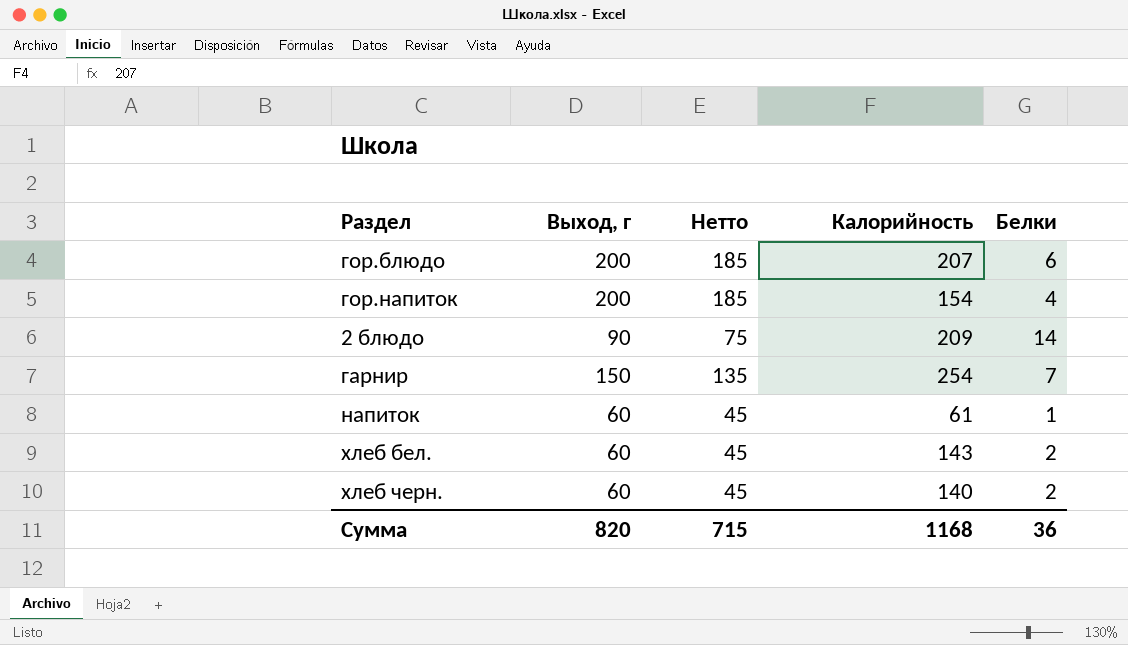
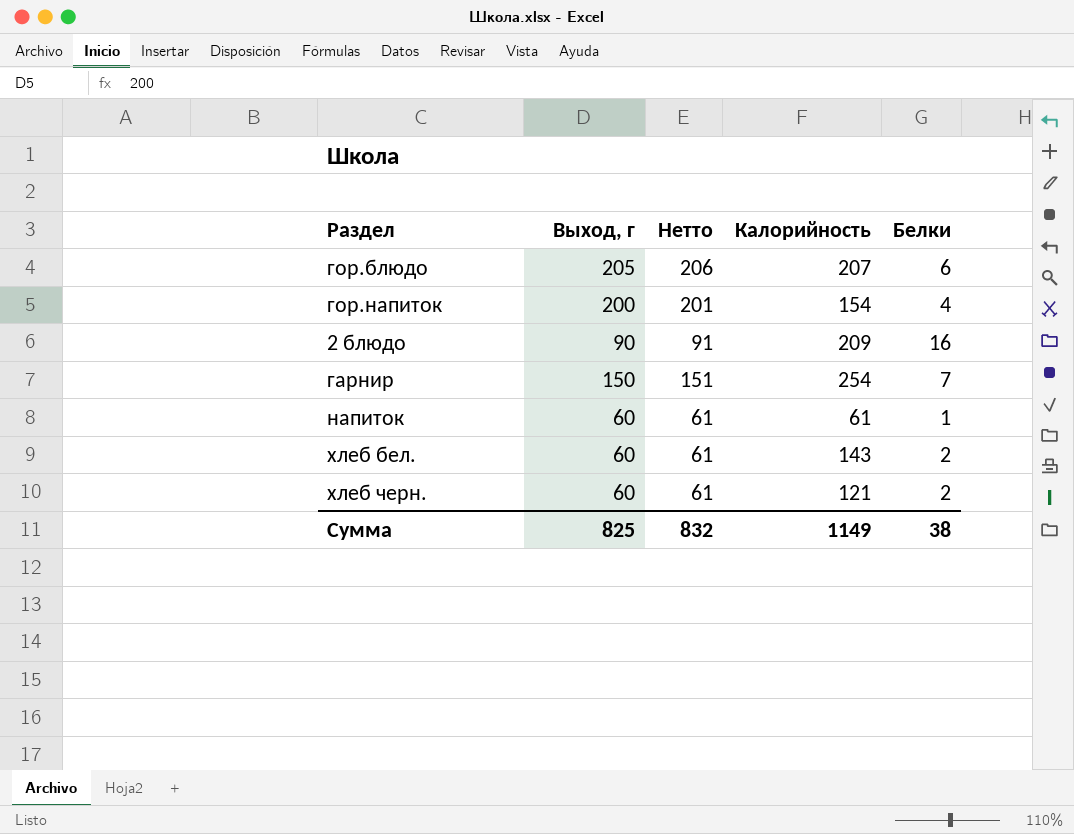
column Нетто | formula: [Выход, г] - 15 -> [Выход, г] + 1
гор.блюдо | Выход, г: 200 -> 205
2 блюдо | Белки: 14 -> 16
хлеб черн. | Калорийность: 140 -> 121
Сумма | Выход, г: 820 -> 825
Сумма | Нетто: 715 -> 832
Сумма | Калорийность: 1168 -> 1149
Сумма | Белки: 36 -> 38

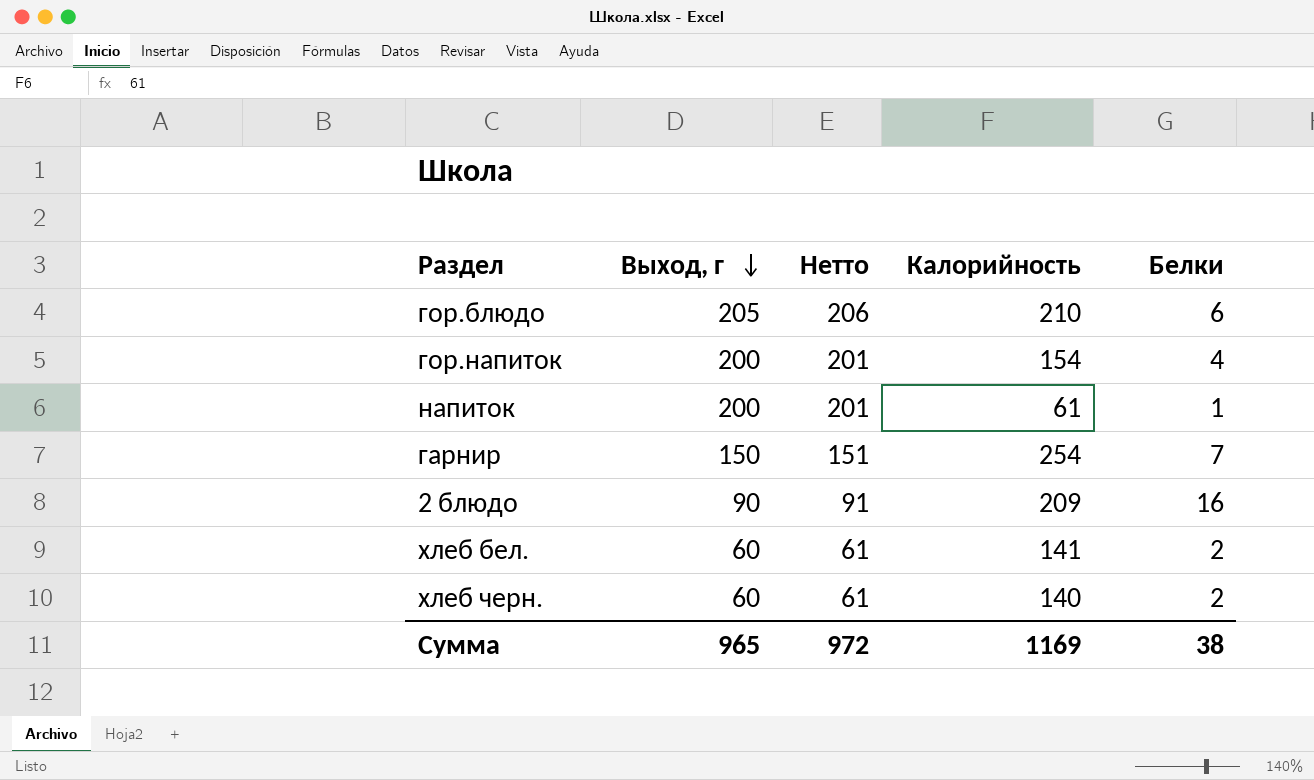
row order: none -> Выход, г descending
гор.блюдо | Калорийность: 207 -> 210
напиток | Выход, г: 60 -> 200
напиток | Нетто: 61 -> 201
хлеб бел. | Калорийность: 143 -> 141
хлеб черн. | Калорийность: 121 -> 140
Сумма | Выход, г: 825 -> 965
Сумма | Нетто: 832 -> 972
Сумма | Калорийность: 1149 -> 1169

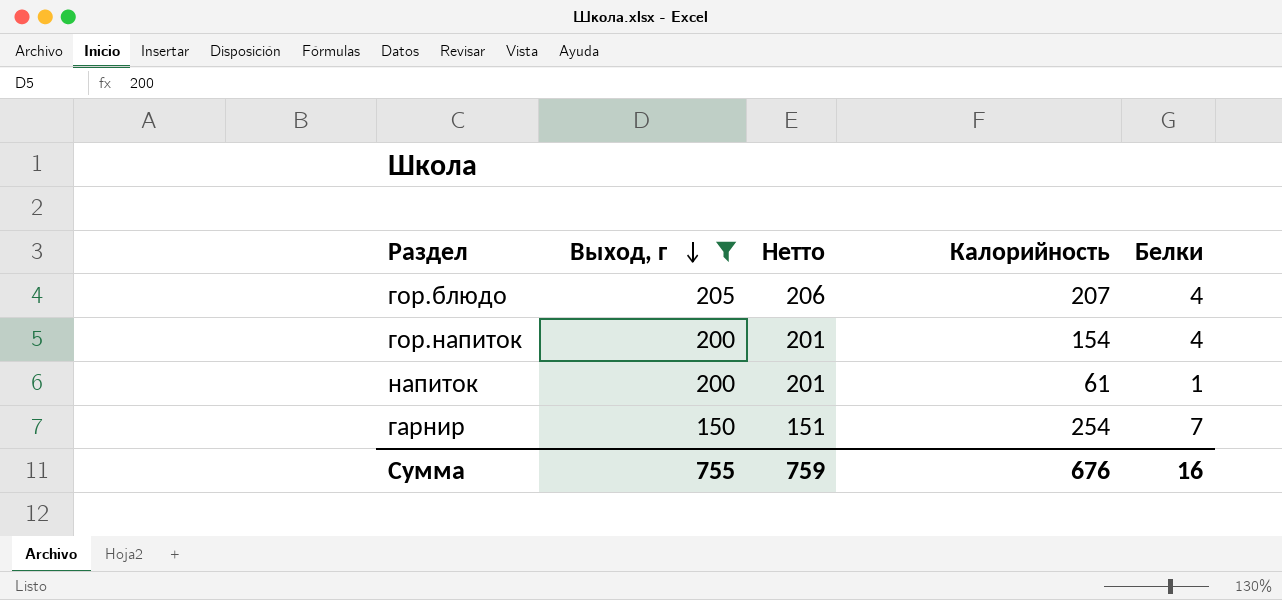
filter: none -> Выход, г >= 150
гор.блюдо | Калорийность: 210 -> 207
гор.блюдо | Белки: 6 -> 4
Сумма | Выход, г: 965 -> 755
Сумма | Нетто: 972 -> 759
Сумма | Калорийность: 1169 -> 676
Сумма | Белки: 38 -> 16

